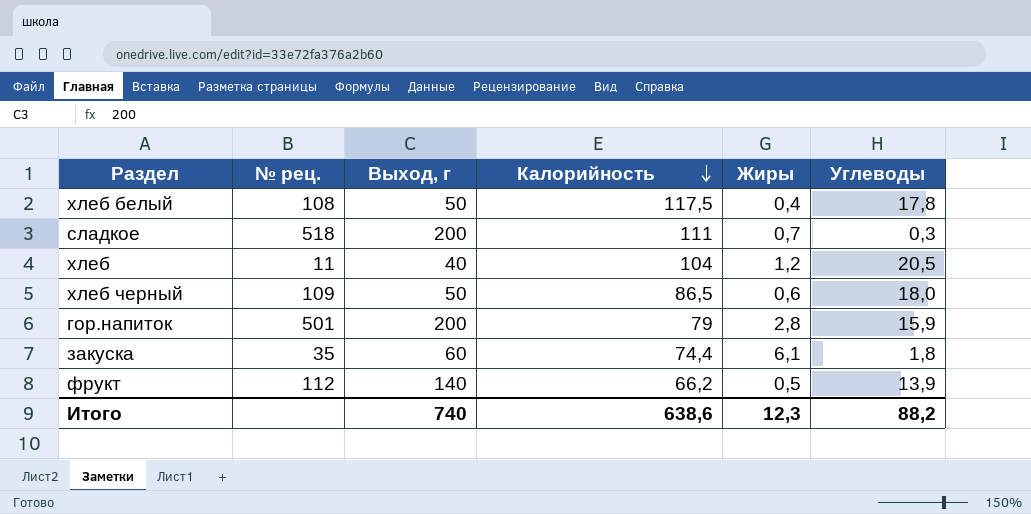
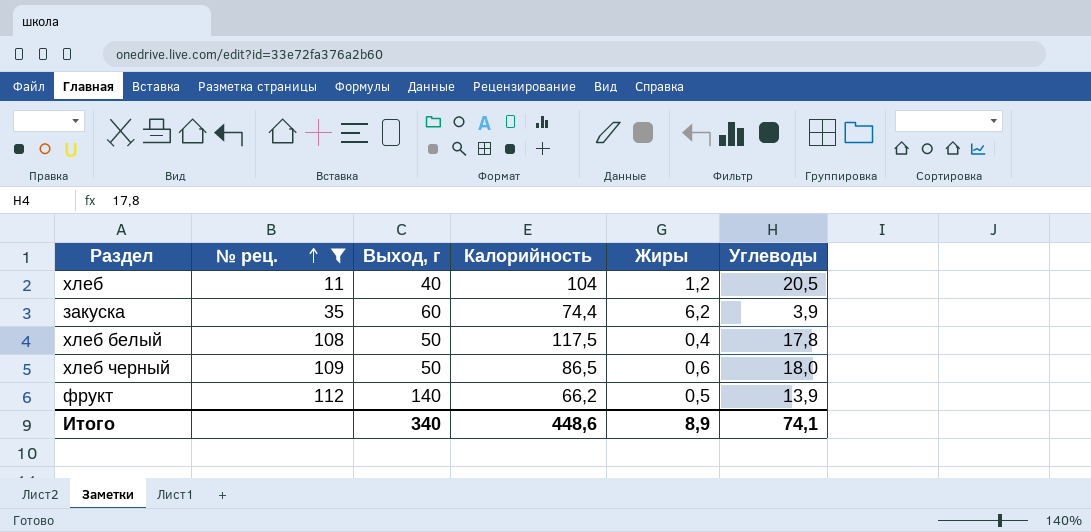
filter: none -> № рец. <= 112
row order: Калорийность descending -> № рец. ascending
закуска | Жиры: 6,1 -> 6,2
закуска | Углеводы: 1,8 -> 3,9
Итого | Выход, г: 740 -> 340
Итого | Калорийность: 638,6 -> 448,6
Итого | Жиры: 12,3 -> 8,9
Итого | Углеводы: 88,2 -> 74,1

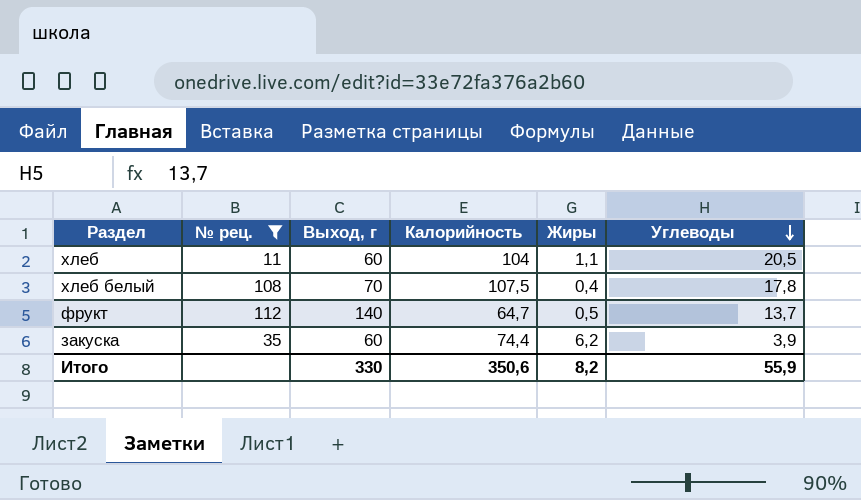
row order: № рец. ascending -> Углеводы descending
row хлеб черный: 109 | 50 | 86,5 | 0,6 | 18,0 -> none
хлеб | Выход, г: 40 -> 60
хлеб | Жиры: 1,2 -> 1,1
хлеб белый | Выход, г: 50 -> 70
хлеб белый | Калорийность: 117,5 -> 107,5
фрукт | Калорийность: 66,2 -> 64,7
фрукт | Углеводы: 13,9 -> 13,7
Итого | Выход, г: 340 -> 330
Итого | Калорийность: 448,6 -> 350,6
Итого | Жиры: 8,9 -> 8,2
Итого | Углеводы: 74,1 -> 55,9

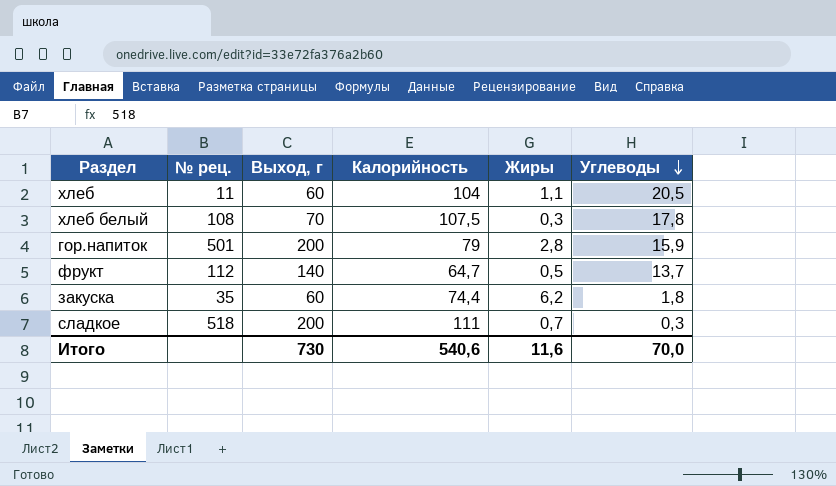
filter: № рец. <= 112 -> none
хлеб белый | Жиры: 0,4 -> 0,3
закуска | Углеводы: 3,9 -> 1,8
Итого | Выход, г: 330 -> 730
Итого | Калорийность: 350,6 -> 540,6
Итого | Жиры: 8,2 -> 11,6
Итого | Углеводы: 55,9 -> 70,0

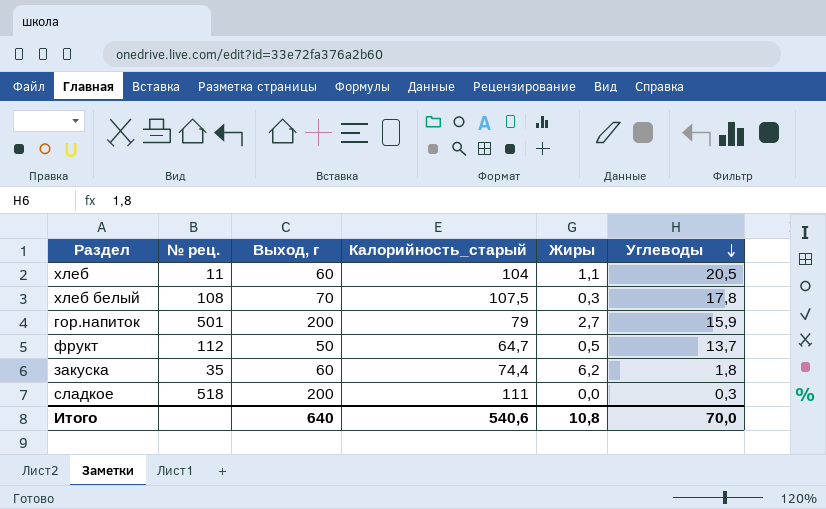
column name: Калорийность -> Калорийность_старый
гор.напиток | Жиры: 2,8 -> 2,7
фрукт | Выход, г: 140 -> 50
сладкое | Жиры: 0,7 -> 0,0
Итого | Выход, г: 730 -> 640
Итого | Жиры: 11,6 -> 10,8

